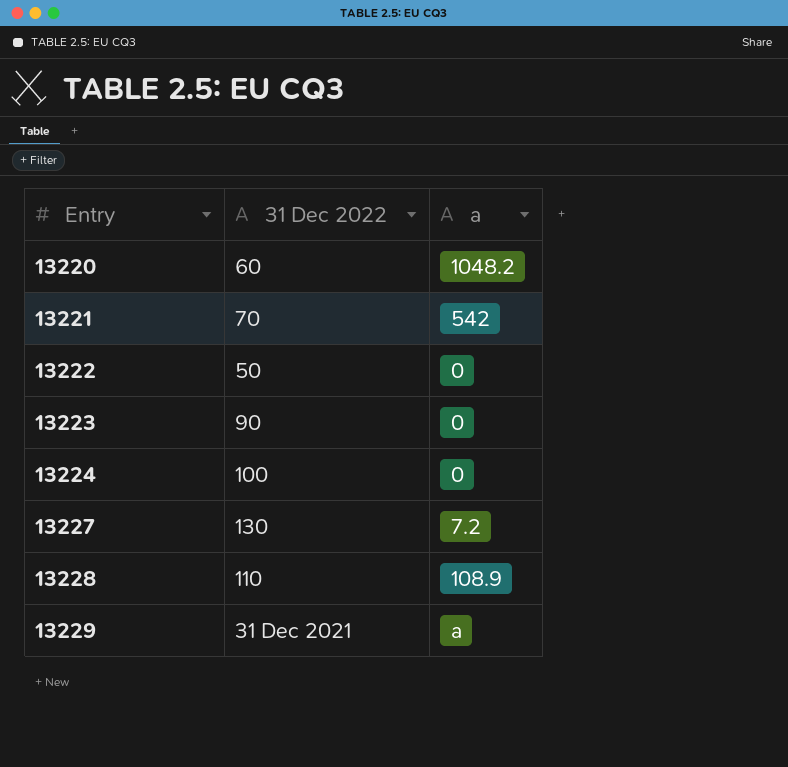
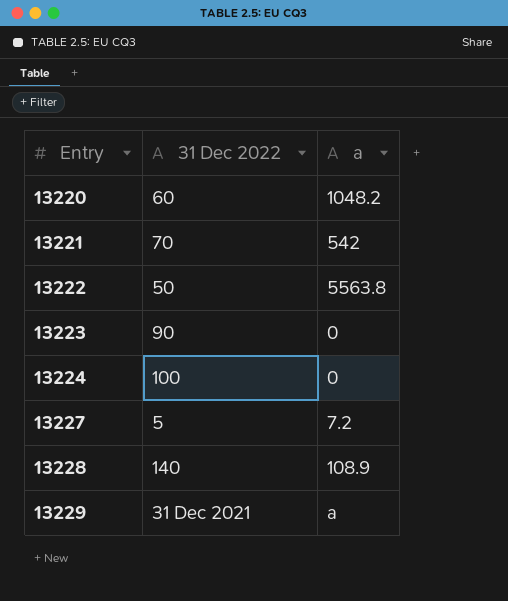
13222 | a: 0 -> 5563.8
13227 | 31 Dec 2022: 130 -> 5
13228 | 31 Dec 2022: 110 -> 140

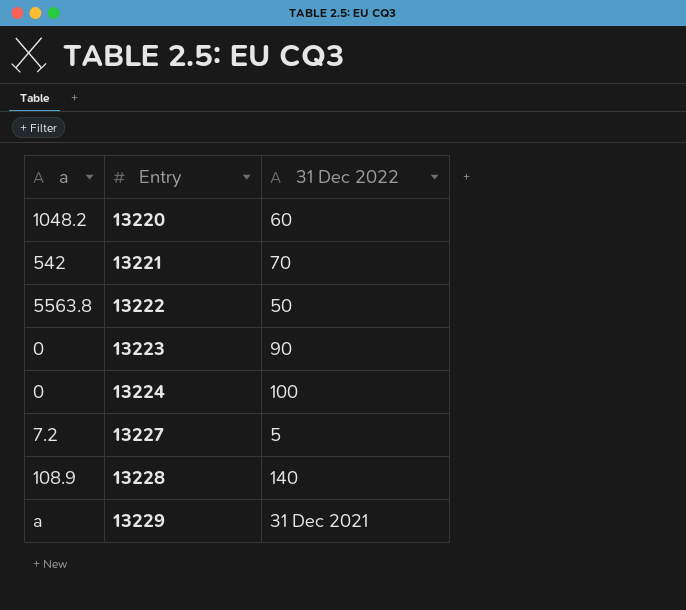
column a | position: 3 -> 1

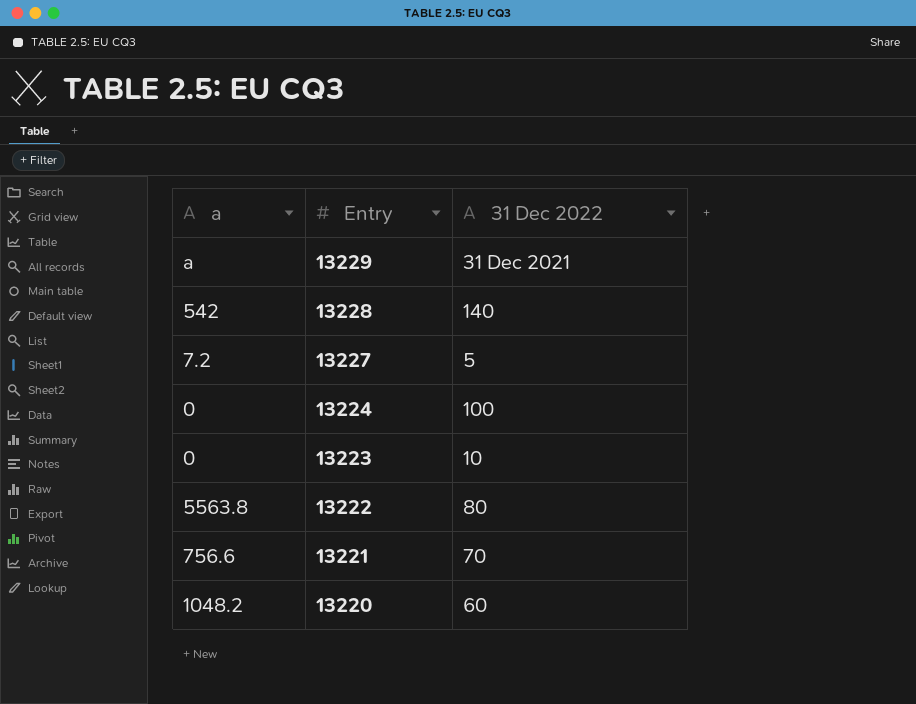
row order: Entry ascending -> Entry descending
13228 | a: 108.9 -> 542
13223 | 31 Dec 2022: 90 -> 10
13222 | 31 Dec 2022: 50 -> 80
13221 | a: 542 -> 756.6

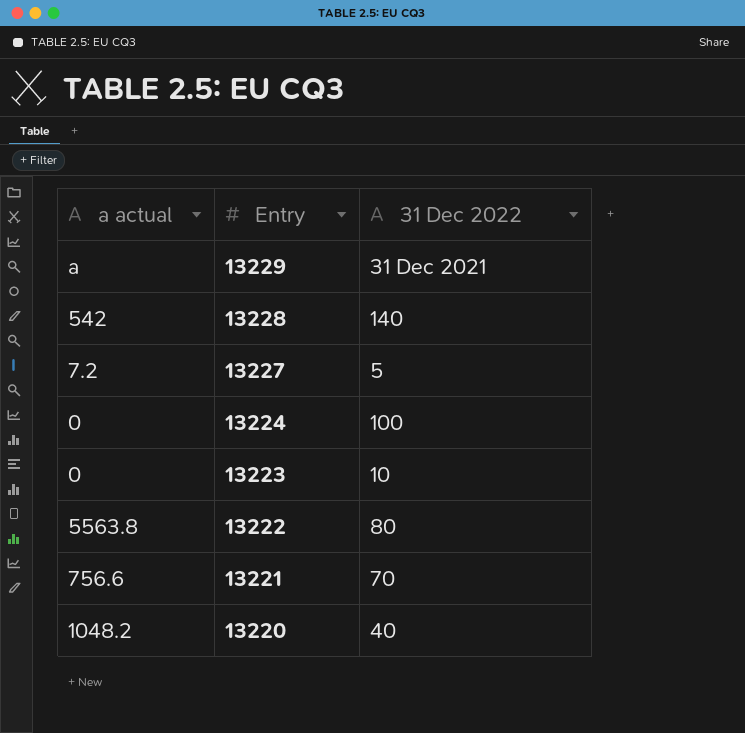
column name: a -> a actual
13220 | 31 Dec 2022: 60 -> 40

